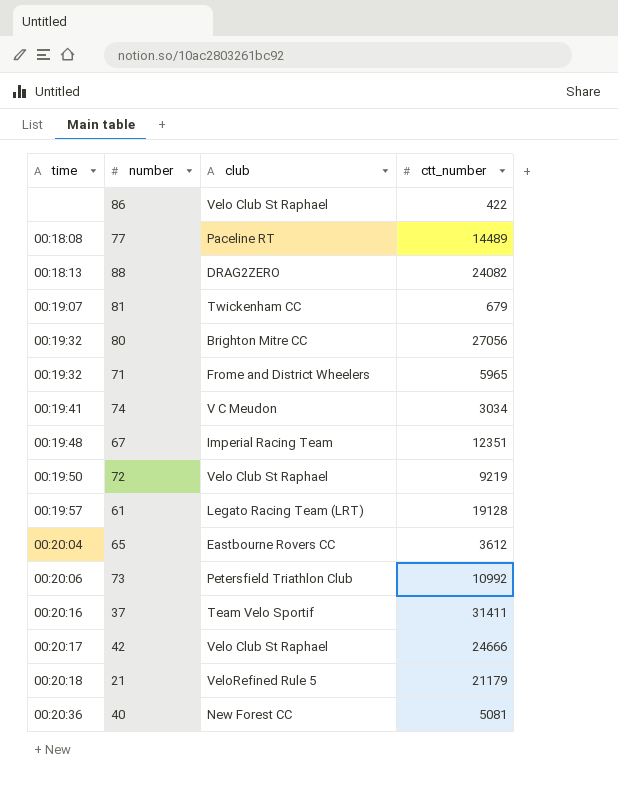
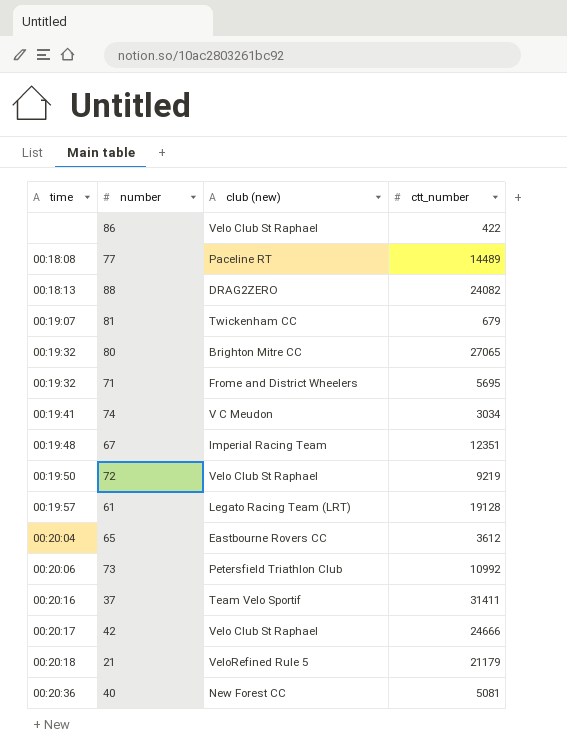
column name: club -> club (new)
80 | ctt_number: 27056 -> 27065
71 | ctt_number: 5965 -> 5695

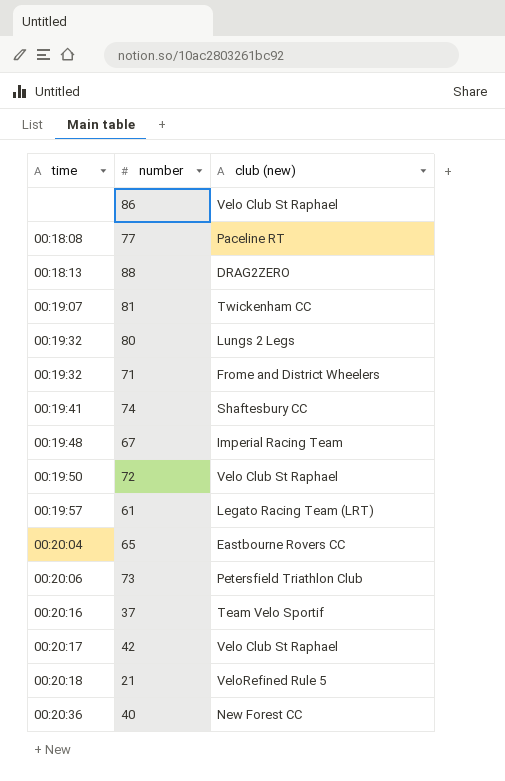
column ctt_number | position: 4 -> none
80 | club (new): Brighton Mitre CC -> Lungs 2 Legs
74 | club (new): V C Meudon -> Shaftesbury CC

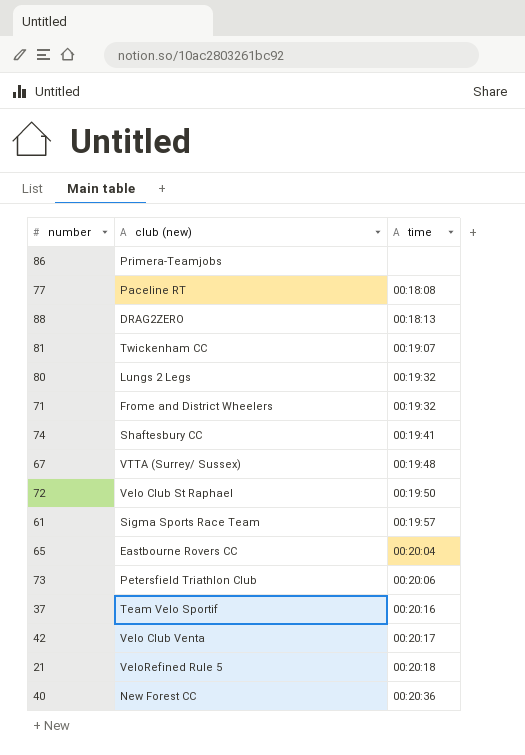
column time | position: 1 -> 3
86 | club (new): Velo Club St Raphael -> Primera-Teamjobs
67 | club (new): Imperial Racing Team -> VTTA (Surrey/ Sussex)
61 | club (new): Legato Racing Team (LRT) -> Sigma Sports Race Team
42 | club (new): Velo Club St Raphael -> Velo Club Venta

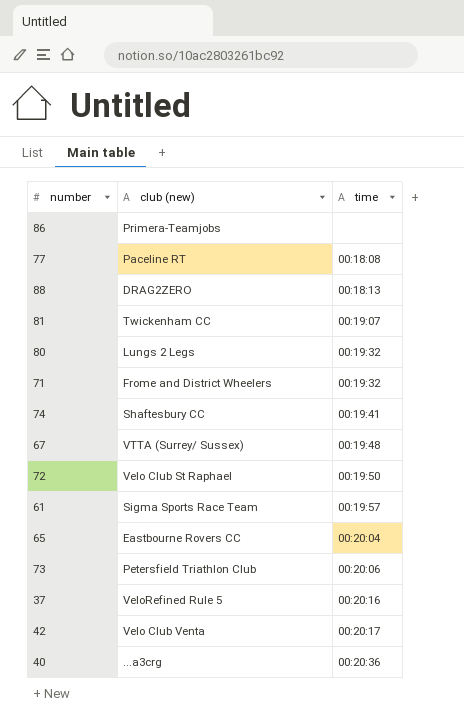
row 21: VeloRefined Rule 5 | 00:20:18 -> none
37 | club (new): Team Velo Sportif -> VeloRefined Rule 5
40 | club (new): New Forest CC -> ...a3crg

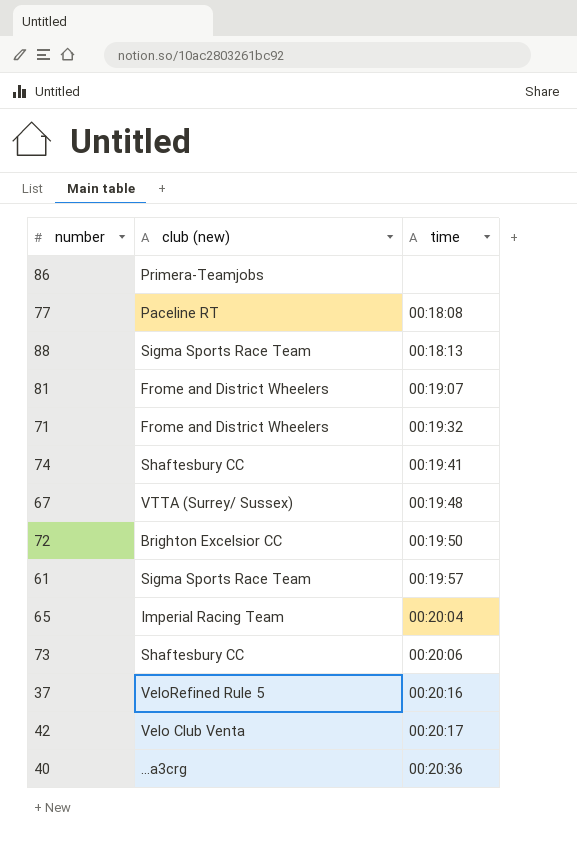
row 80: Lungs 2 Legs | 00:19:32 -> none
88 | club (new): DRAG2ZERO -> Sigma Sports Race Team
81 | club (new): Twickenham CC -> Frome and District Wheelers
72 | club (new): Velo Club St Raphael -> Brighton Excelsior CC
65 | club (new): Eastbourne Rovers CC -> Imperial Racing Team
73 | club (new): Petersfield Triathlon Club -> Shaftesbury CC

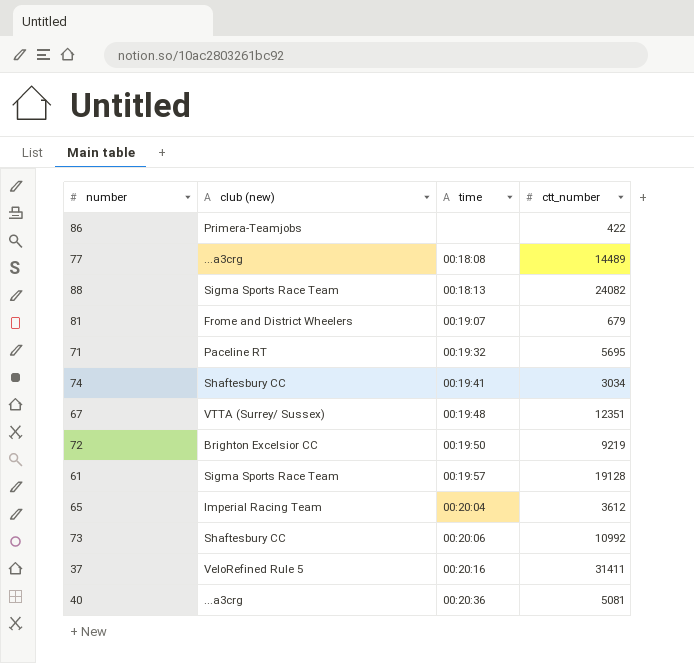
column ctt_number | position: none -> 4
row 42: Velo Club Venta | 00:20:17 -> none
77 | club (new): Paceline RT -> ...a3crg
71 | club (new): Frome and District Wheelers -> Paceline RT

